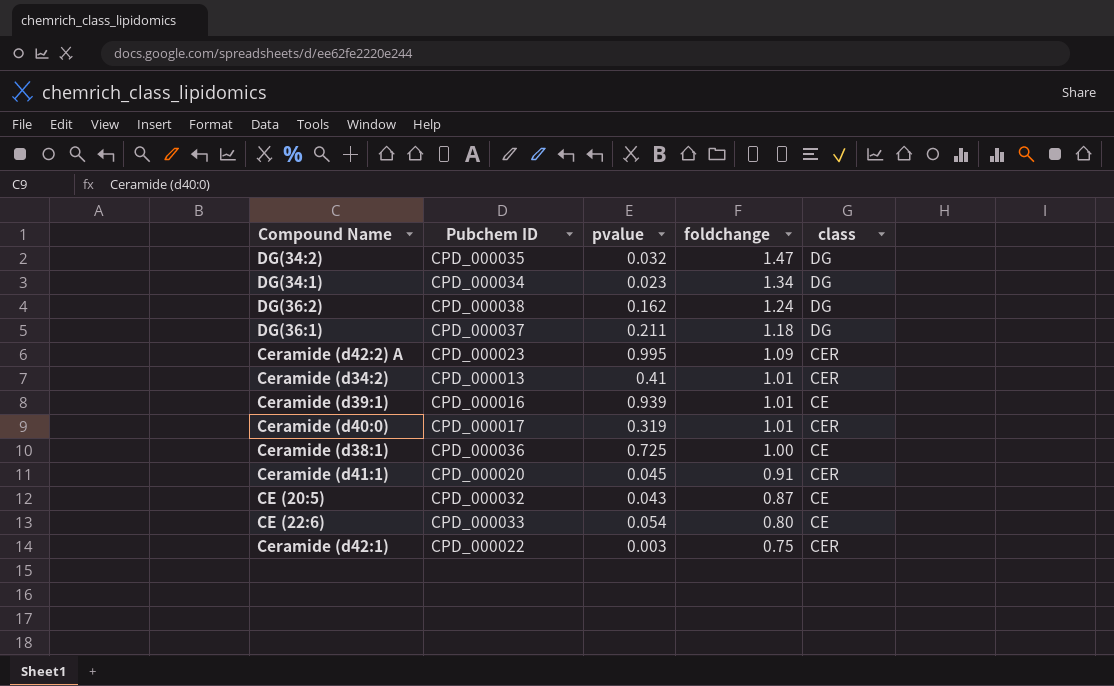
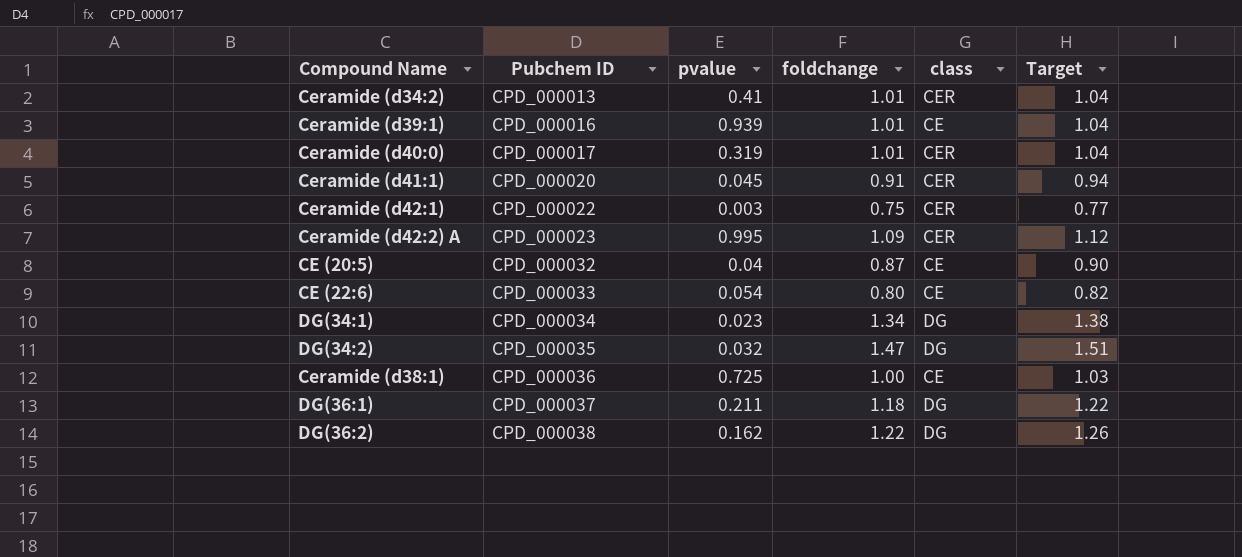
row order: foldchange descending -> Pubchem ID ascending
column Target | formula: none -> [foldchange] * 1.03
CE (20:5) | pvalue: 0.043 -> 0.04
DG(36:2) | foldchange: 1.24 -> 1.22

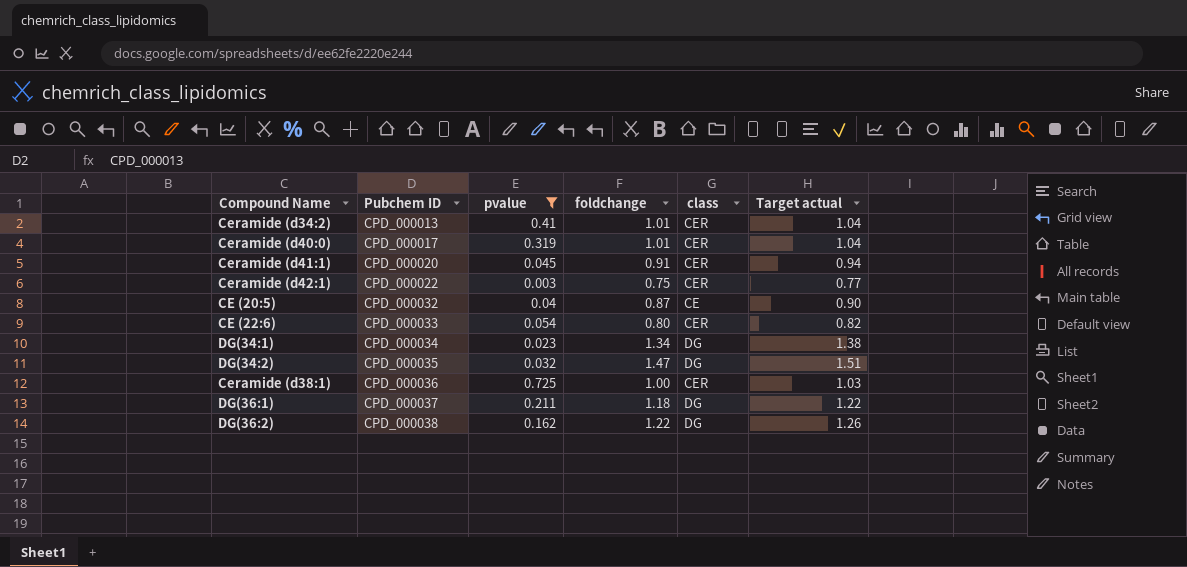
filter: none -> pvalue <= 0.725
column name: Target -> Target actual
CE (22:6) | class: CE -> CER
Ceramide (d38:1) | class: CE -> CER

